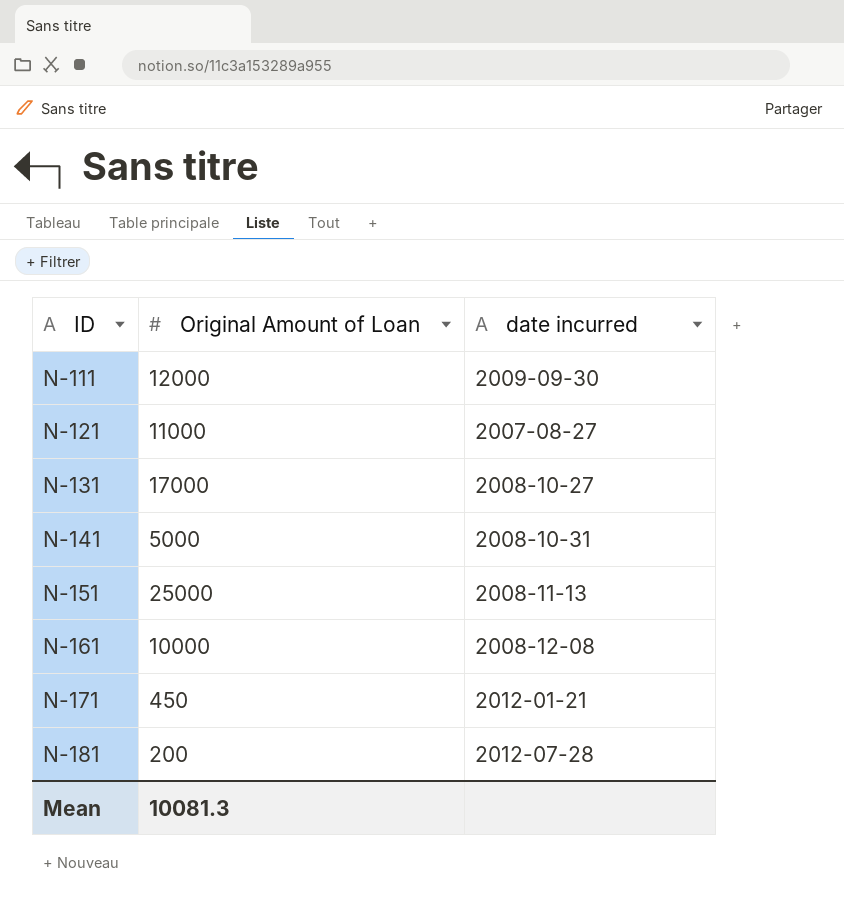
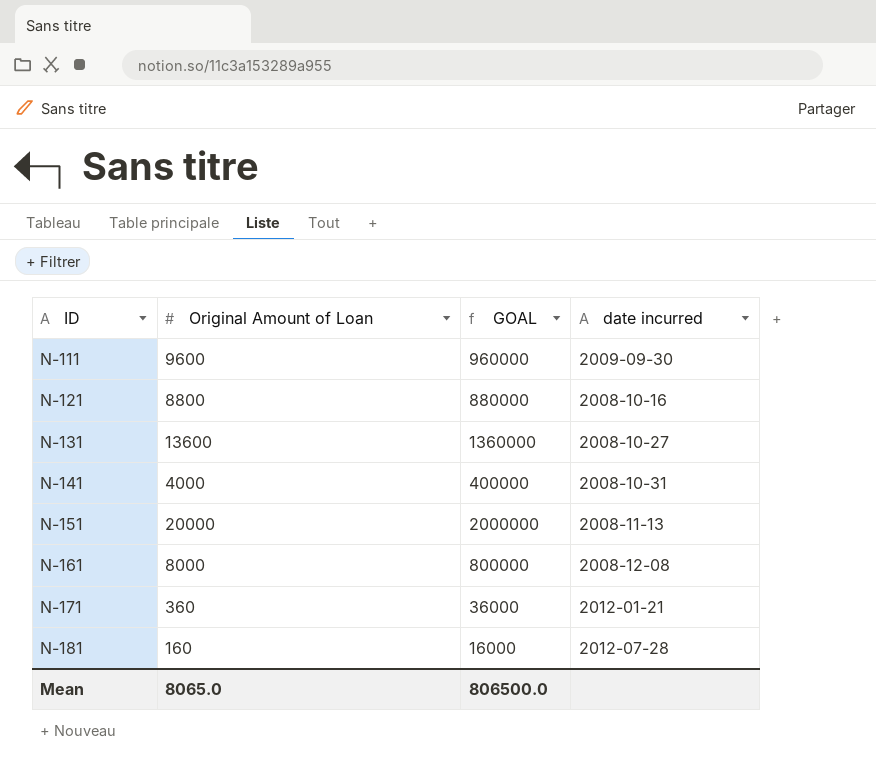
column GOAL | formula: none -> [Original Amount of Loan] * 100
N-111 | Original Amount of Loan: 12000 -> 9600
N-121 | Original Amount of Loan: 11000 -> 8800
N-121 | date incurred: 2007-08-27 -> 2008-10-16
N-131 | Original Amount of Loan: 17000 -> 13600
N-141 | Original Amount of Loan: 5000 -> 4000
N-151 | Original Amount of Loan: 25000 -> 20000
N-161 | Original Amount of Loan: 10000 -> 8000
N-171 | Original Amount of Loan: 450 -> 360
N-181 | Original Amount of Loan: 200 -> 160
Mean | Original Amount of Loan: 10081.3 -> 8065.0

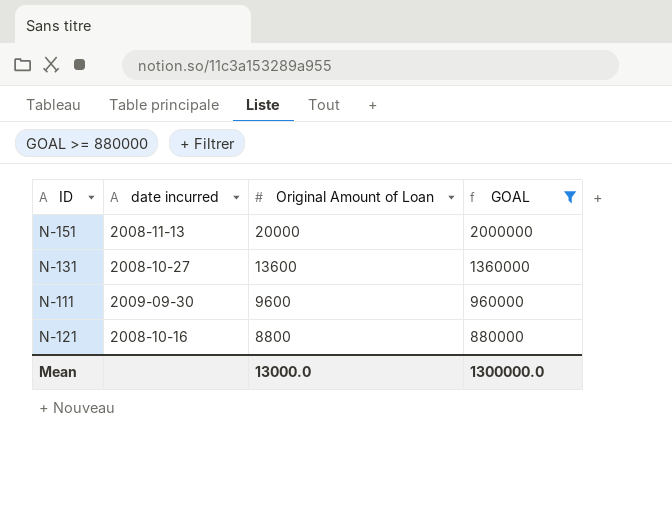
filter: none -> GOAL >= 880000
row order: ID ascending -> Original Amount of Loan descending
column date incurred | position: 4 -> 2
Mean | Original Amount of Loan: 8065.0 -> 13000.0
Mean | GOAL: 806500.0 -> 1300000.0

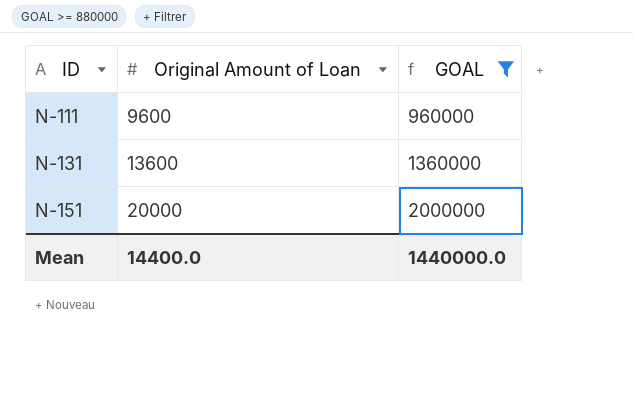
row order: Original Amount of Loan descending -> ID ascending
column date incurred | position: 2 -> none
row N-121: 2008-10-16 | 8800 | 880000 -> none
Mean | Original Amount of Loan: 13000.0 -> 14400.0
Mean | GOAL: 1300000.0 -> 1440000.0

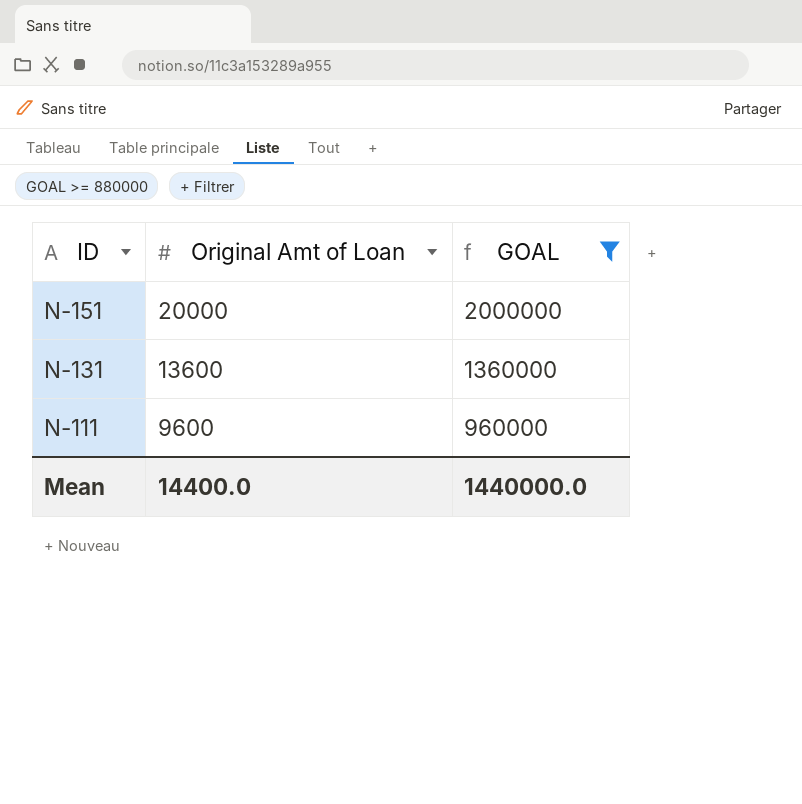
row order: ID ascending -> ID descending
column name: Original Amount of Loan -> Original Amt of Loan

